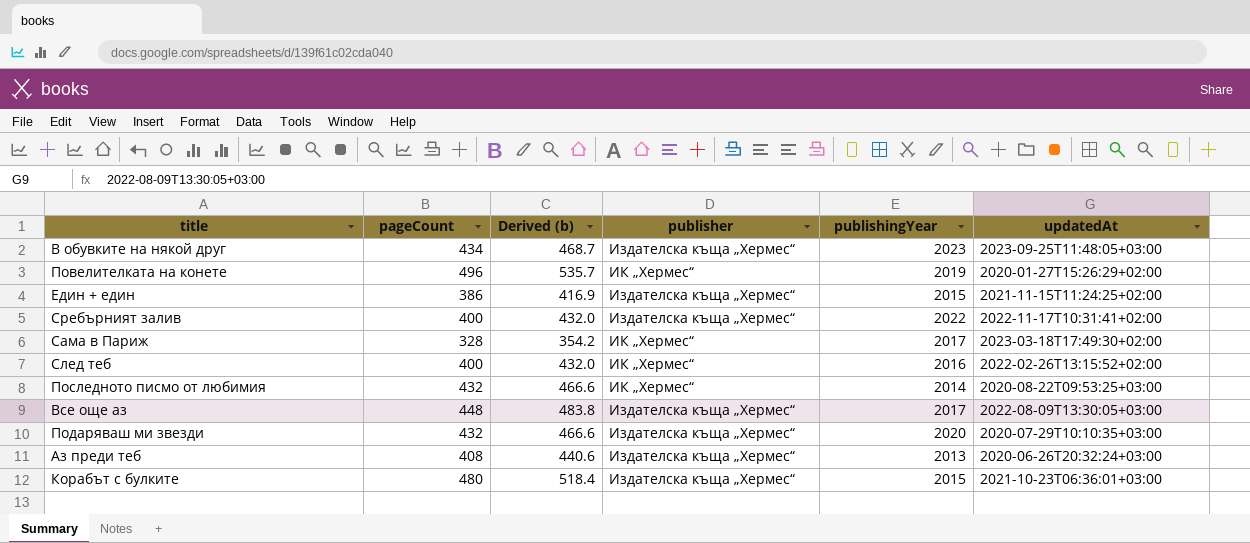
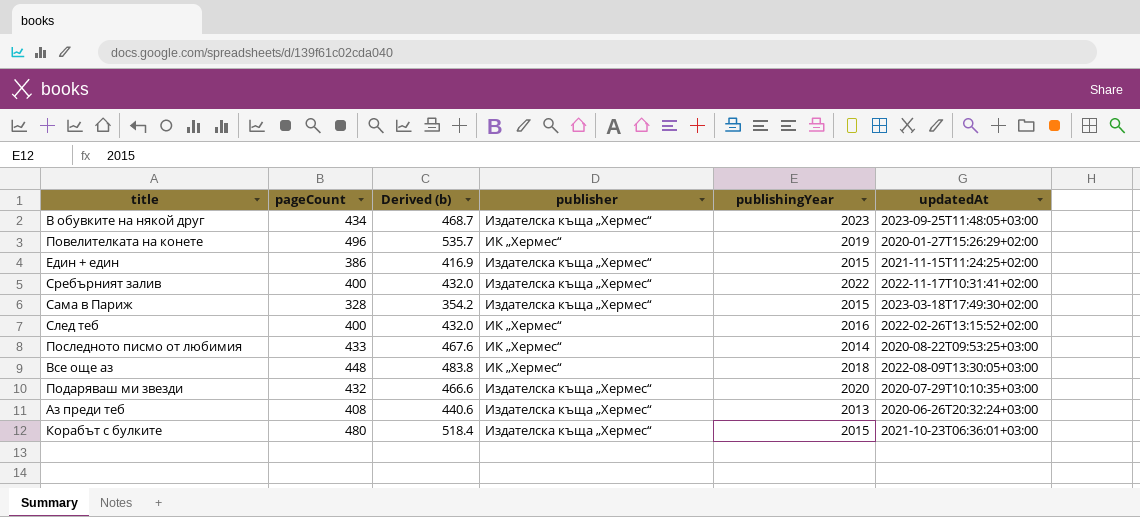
Сама в Париж | publisher: ИК „Хермес“ -> Издателска къща „Хермес“
Сама в Париж | publishingYear: 2017 -> 2015
Последното писмо от любимия | pageCount: 432 -> 433
Последното писмо от любимия | Derived (b): 466.6 -> 467.6
Все още аз | publisher: Издателска къща „Хермес“ -> ИК „Хермес“
Все още аз | publishingYear: 2017 -> 2018

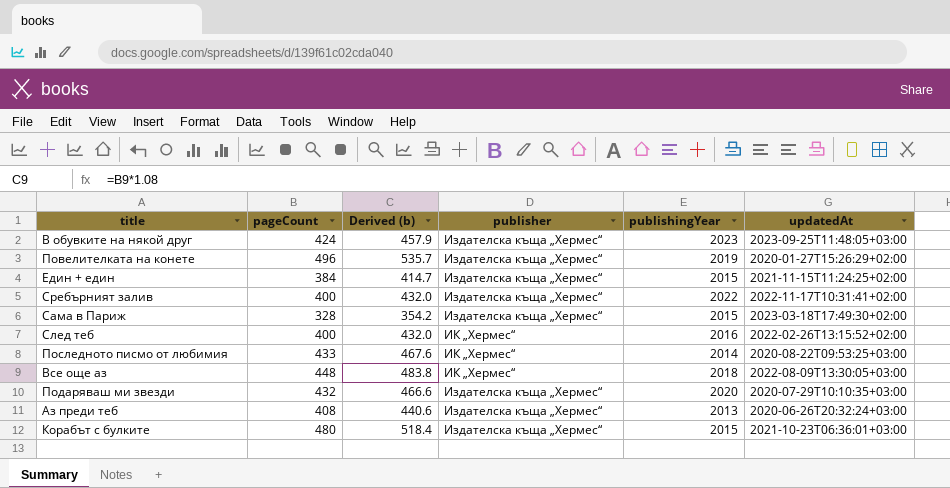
В обувките на някой друг | pageCount: 434 -> 424
В обувките на някой друг | Derived (b): 468.7 -> 457.9
Повелителката на конете | publisher: ИК „Хермес“ -> Издателска къща „Хермес“
Един + един | pageCount: 386 -> 384
Един + един | Derived (b): 416.9 -> 414.7

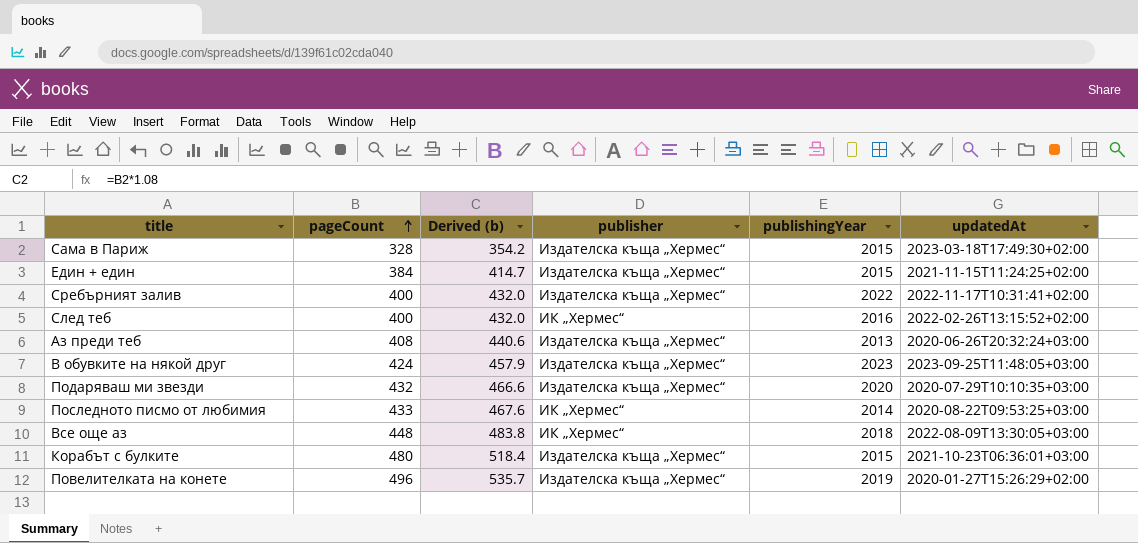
row order: none -> pageCount ascending

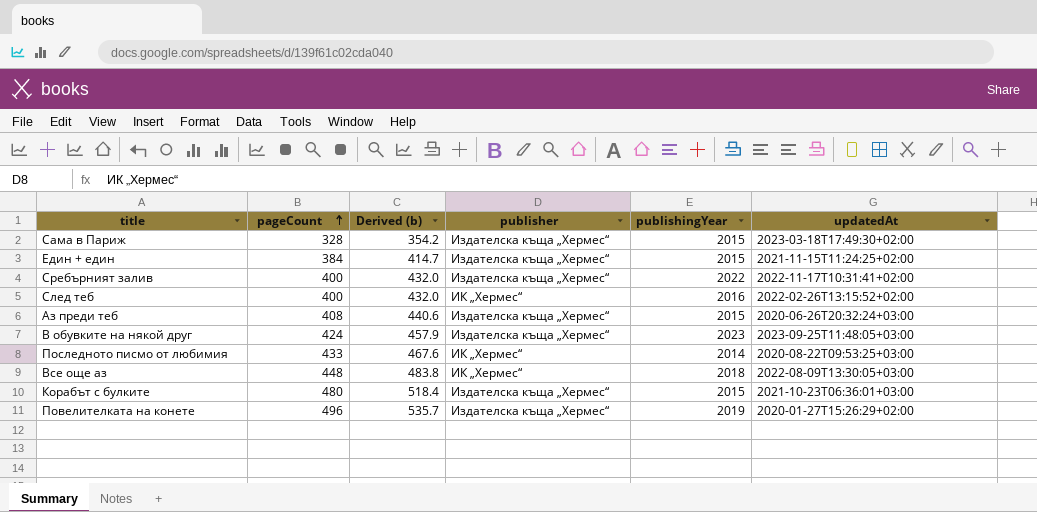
row Подаряваш ми звезди: 432 | 466.6 | Издателска къща „Хермес“ | 2020 | 2020-07-29T10:10:35+03:00 -> none
Аз преди теб | publishingYear: 2013 -> 2015

